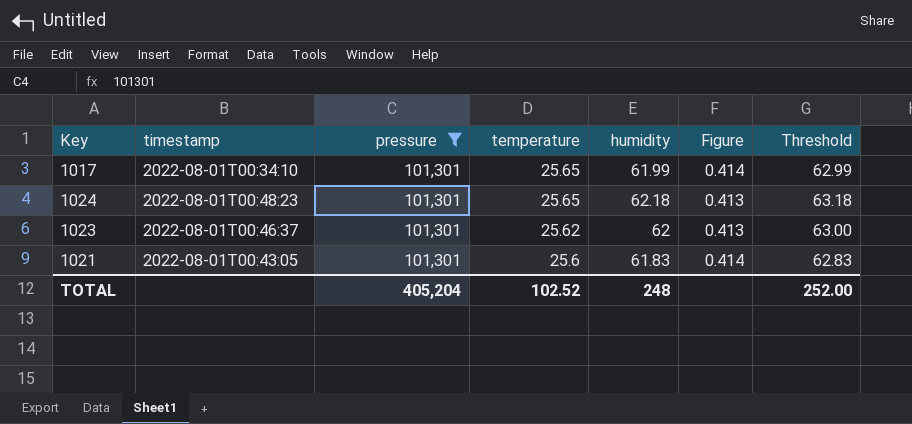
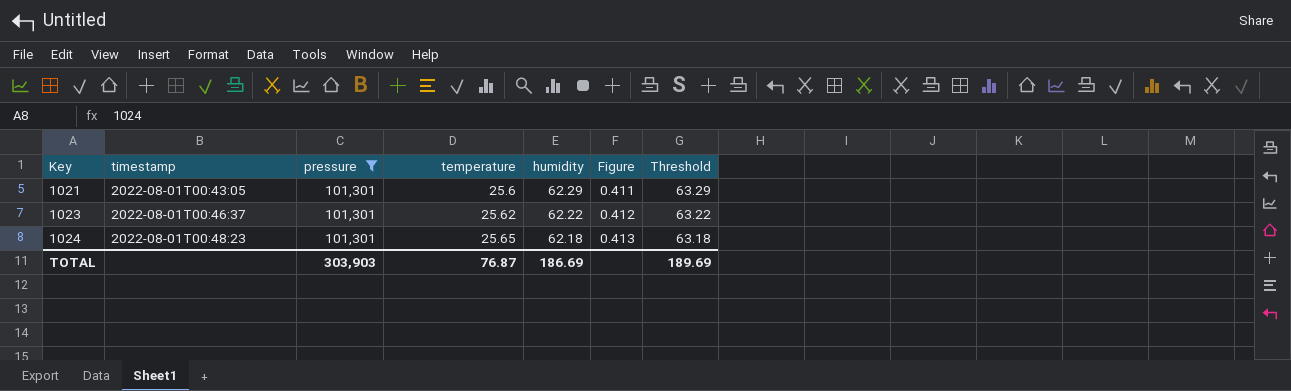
row order: temperature descending -> Key ascending
row 1017: 2022-08-01T00:34:10 | 101,301 | 25.65 | 61.99 | 0.414 | 62.99 -> none
1021 | humidity: 61.83 -> 62.29
1021 | Figure: 0.414 -> 0.411
1021 | Threshold: 62.83 -> 63.29
1023 | humidity: 62 -> 62.22
1023 | Figure: 0.413 -> 0.412
1023 | Threshold: 63.00 -> 63.22
TOTAL | pressure: 405,204 -> 303,903
TOTAL | temperature: 102.52 -> 76.87
TOTAL | humidity: 248 -> 186.69
TOTAL | Threshold: 252.00 -> 189.69

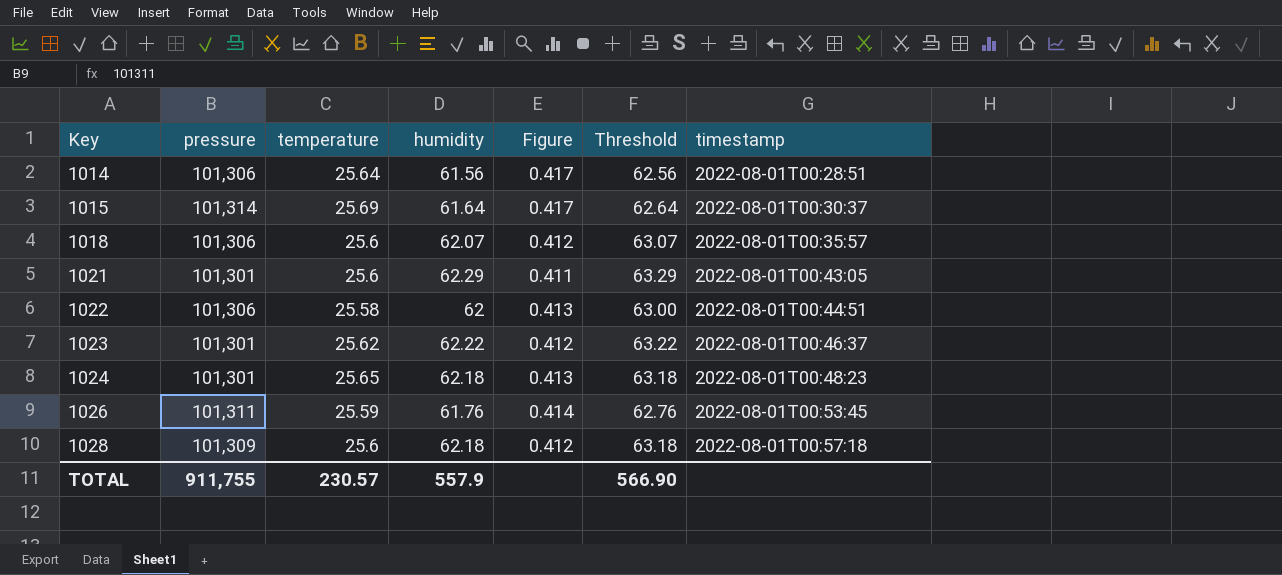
filter: pressure = 101,301 -> none
column timestamp | position: 2 -> 7
TOTAL | pressure: 303,903 -> 911,755
TOTAL | temperature: 76.87 -> 230.57
TOTAL | humidity: 186.69 -> 557.9
TOTAL | Threshold: 189.69 -> 566.90

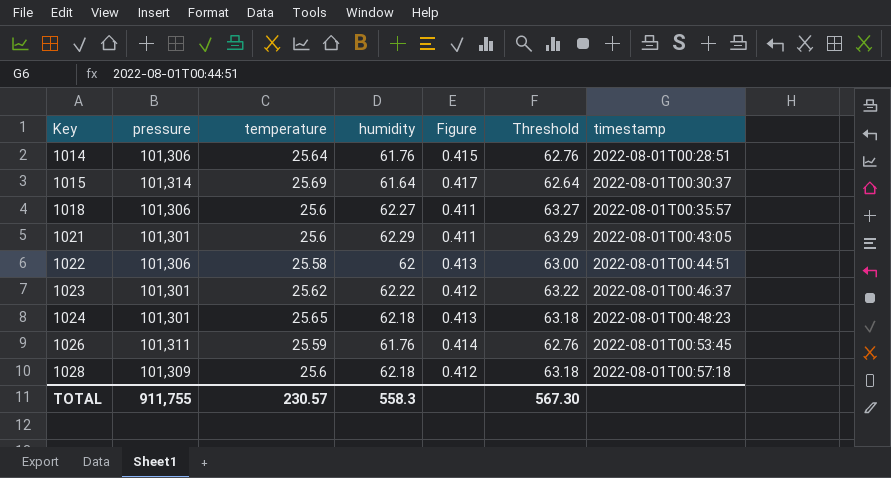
1014 | humidity: 61.56 -> 61.76
1014 | Figure: 0.417 -> 0.415
1014 | Threshold: 62.56 -> 62.76
1018 | humidity: 62.07 -> 62.27
1018 | Figure: 0.412 -> 0.411
1018 | Threshold: 63.07 -> 63.27
TOTAL | humidity: 557.9 -> 558.3
TOTAL | Threshold: 566.90 -> 567.30

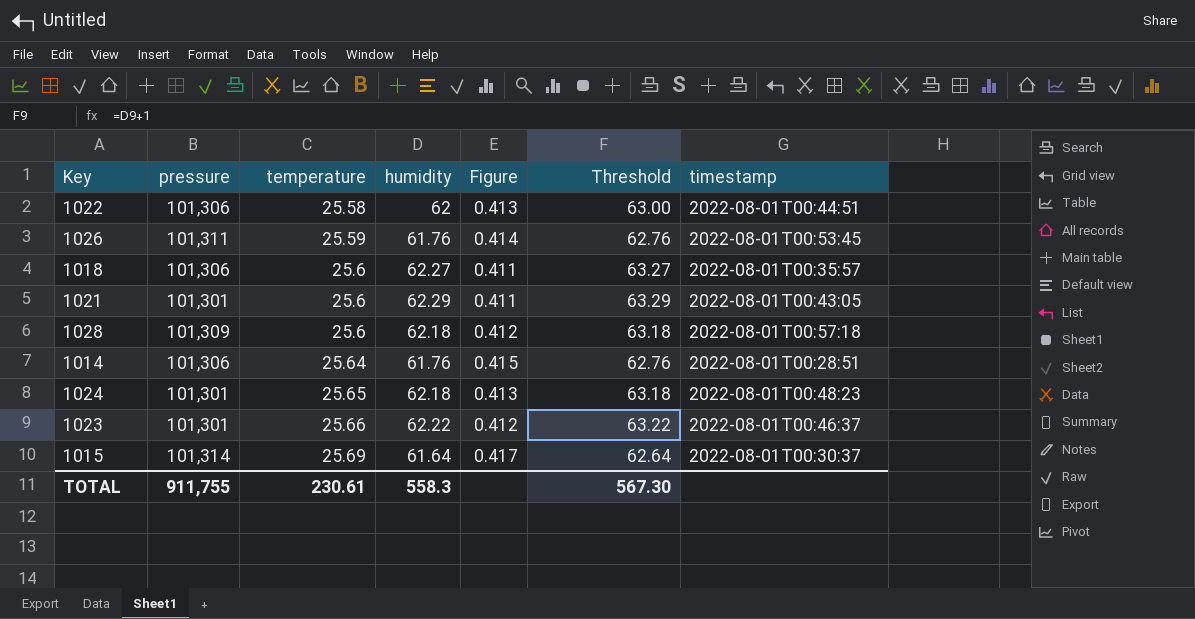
row order: Key ascending -> temperature ascending
1023 | temperature: 25.62 -> 25.66
TOTAL | temperature: 230.57 -> 230.61

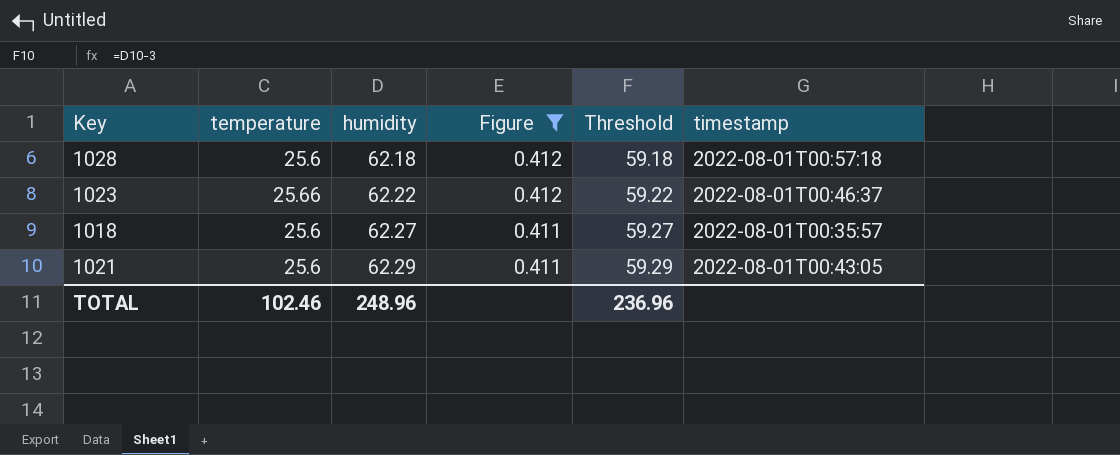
filter: none -> Figure <= 0.412
row order: temperature ascending -> humidity ascending
column pressure | position: 2 -> none
column Threshold | formula: [humidity] + 1 -> [humidity] - 3
TOTAL | temperature: 230.61 -> 102.46
TOTAL | humidity: 558.3 -> 248.96
TOTAL | Threshold: 567.30 -> 236.96

